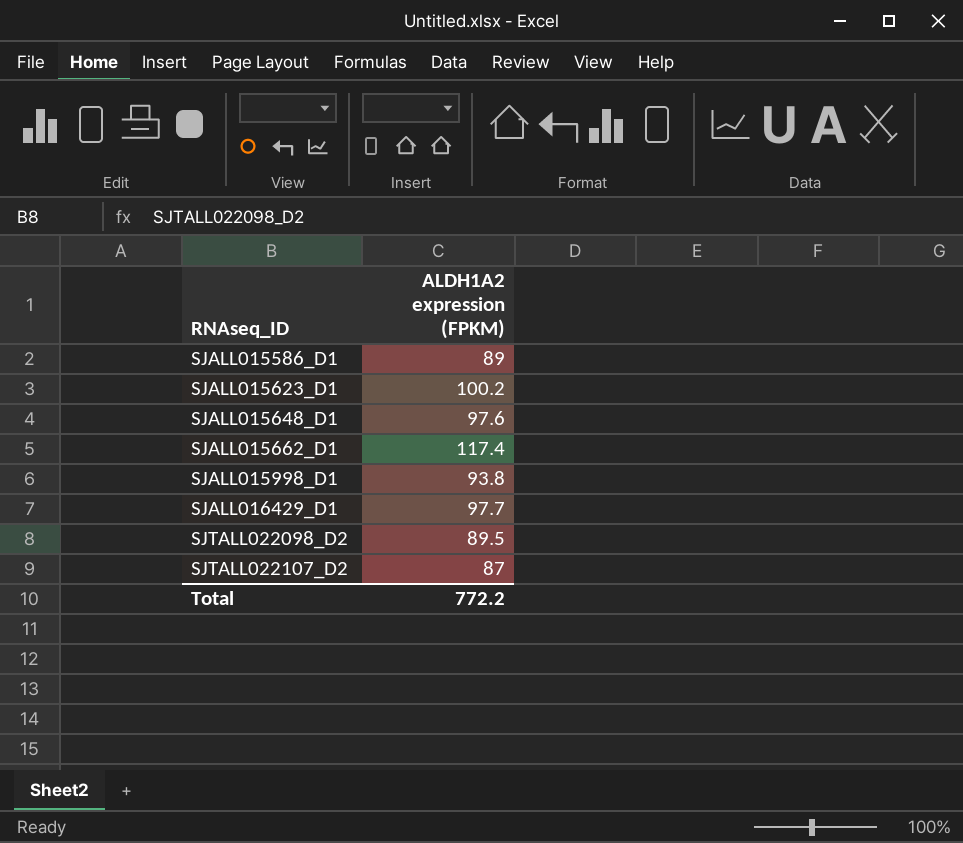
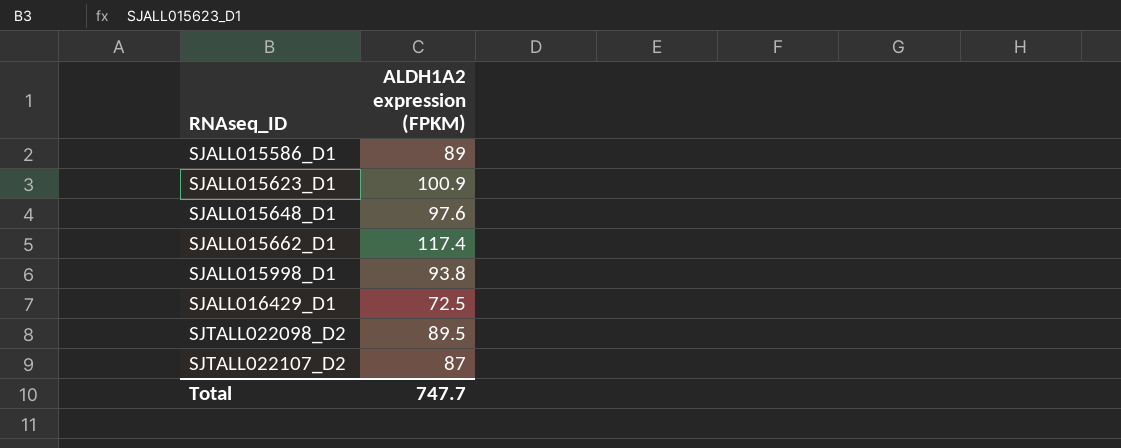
SJALL015623_D1 | ALDH1A2 expression (FPKM): 100.2 -> 100.9
SJALL016429_D1 | ALDH1A2 expression (FPKM): 97.7 -> 72.5
Total | ALDH1A2 expression (FPKM): 772.2 -> 747.7

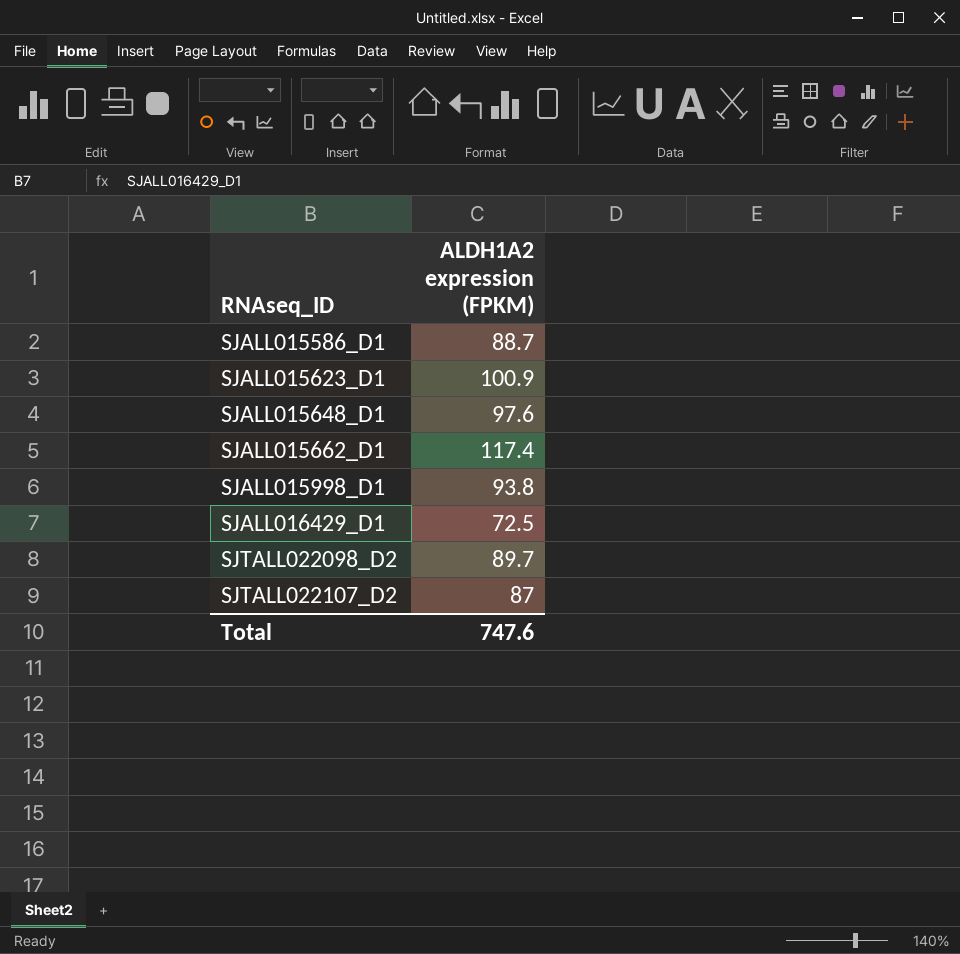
SJALL015586_D1 | ALDH1A2 expression (FPKM): 89 -> 88.7
SJTALL022098_D2 | ALDH1A2 expression (FPKM): 89.5 -> 89.7
Total | ALDH1A2 expression (FPKM): 747.7 -> 747.6

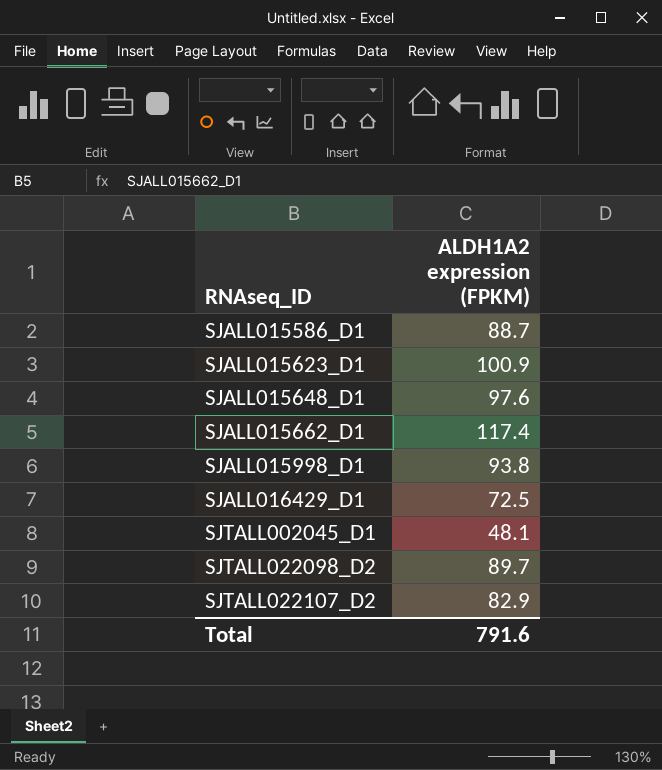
row SJTALL002045_D1: none -> 48.1
SJTALL022107_D2 | ALDH1A2 expression (FPKM): 87 -> 82.9
Total | ALDH1A2 expression (FPKM): 747.6 -> 791.6

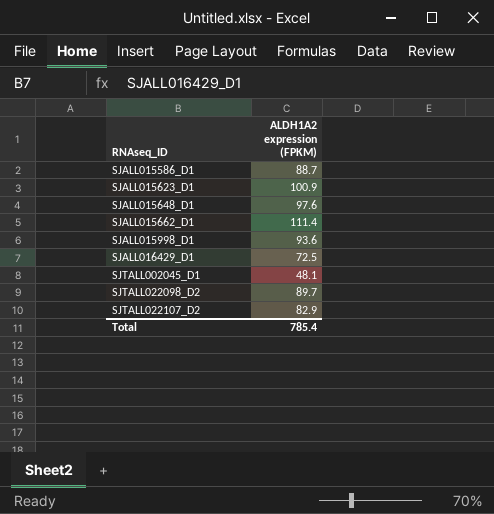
SJALL015662_D1 | ALDH1A2 expression (FPKM): 117.4 -> 111.4
SJALL015998_D1 | ALDH1A2 expression (FPKM): 93.8 -> 93.6
Total | ALDH1A2 expression (FPKM): 791.6 -> 785.4

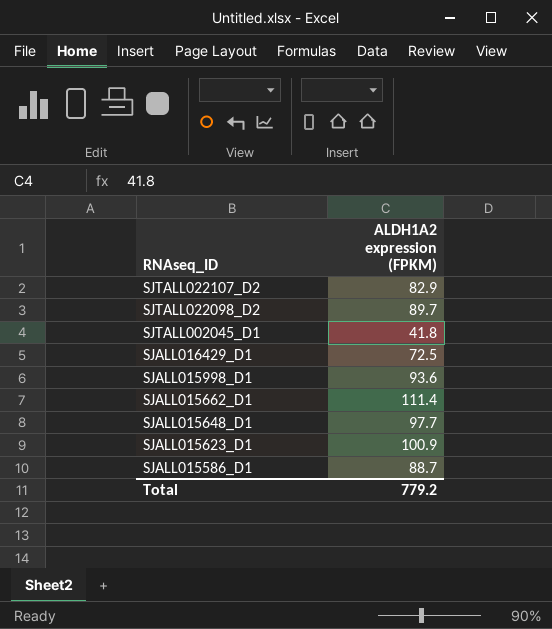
row order: RNAseq_ID ascending -> RNAseq_ID descending
SJTALL002045_D1 | ALDH1A2 expression (FPKM): 48.1 -> 41.8
SJALL015648_D1 | ALDH1A2 expression (FPKM): 97.6 -> 97.7
Total | ALDH1A2 expression (FPKM): 785.4 -> 779.2

